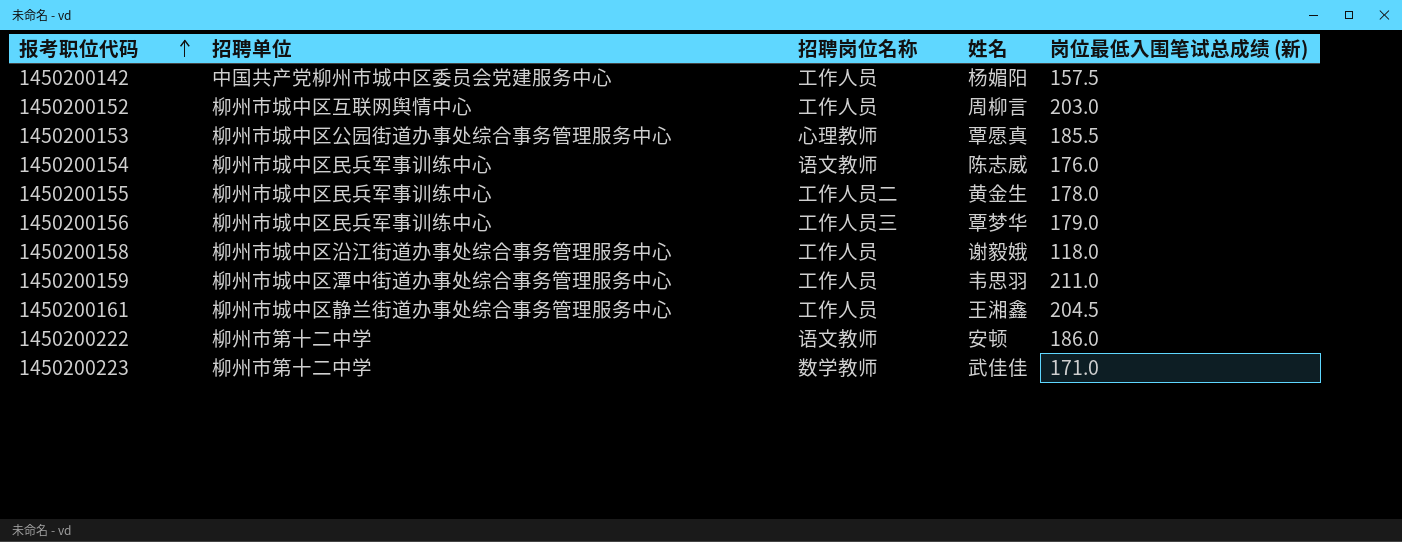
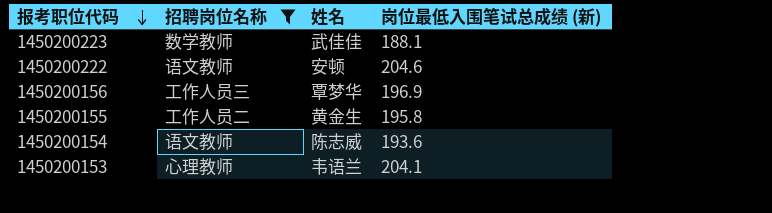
filter: none -> 招聘岗位名称 != 工作人员
row order: 报考职位代码 ascending -> 报考职位代码 descending
column 招聘单位 | position: 2 -> none
1450200223 | 岗位最低入围笔试总成绩 (新): 171.0 -> 188.1
1450200222 | 岗位最低入围笔试总成绩 (新): 186.0 -> 204.6
1450200156 | 岗位最低入围笔试总成绩 (新): 179.0 -> 196.9
1450200155 | 岗位最低入围笔试总成绩 (新): 178.0 -> 195.8
1450200154 | 岗位最低入围笔试总成绩 (新): 176.0 -> 193.6
1450200153 | 姓名: 覃愿真 -> 韦语兰
1450200153 | 岗位最低入围笔试总成绩 (新): 185.5 -> 204.1

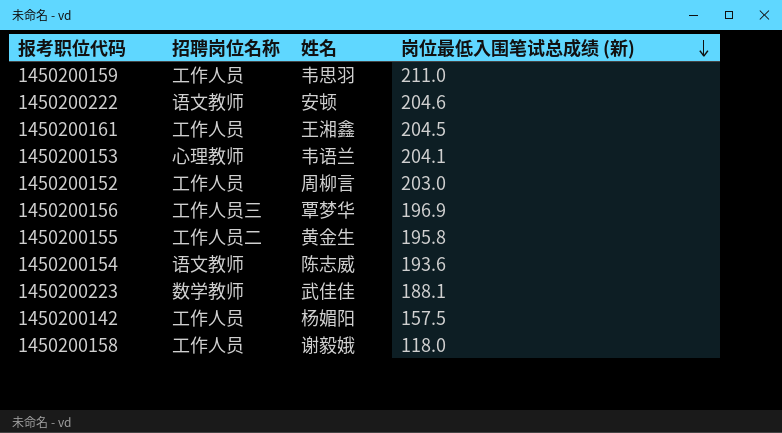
filter: 招聘岗位名称 != 工作人员 -> none
row order: 报考职位代码 descending -> 岗位最低入围笔试总成绩 (新) descending

